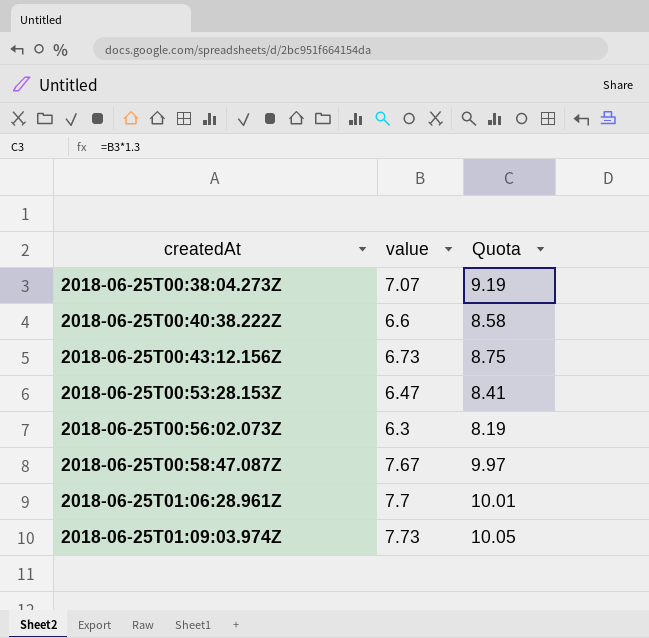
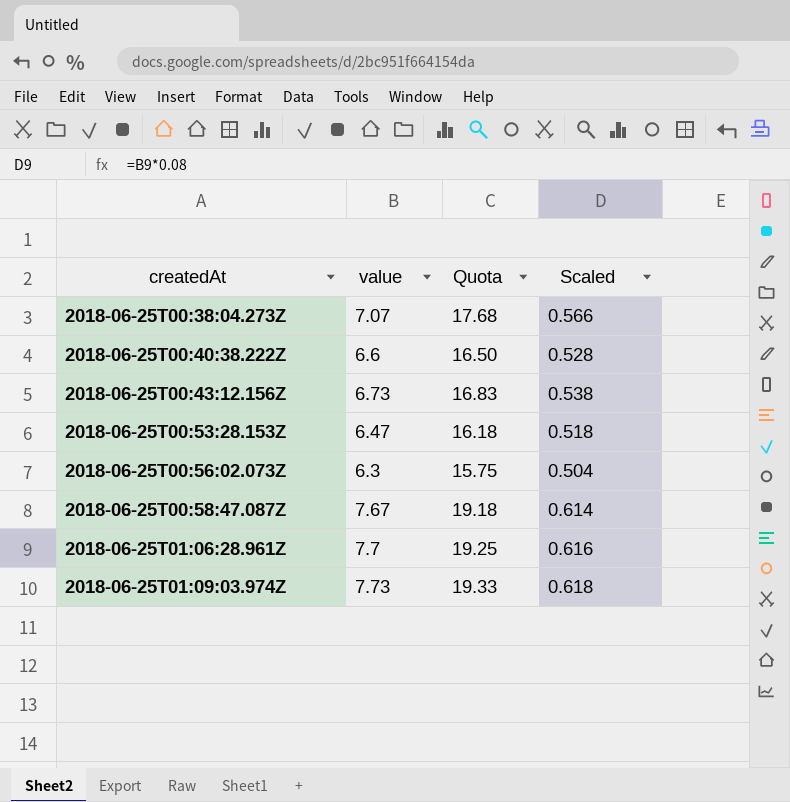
column Quota | formula: [value] * 1.3 -> [value] * 2.5
column Scaled | formula: none -> [value] * 0.08

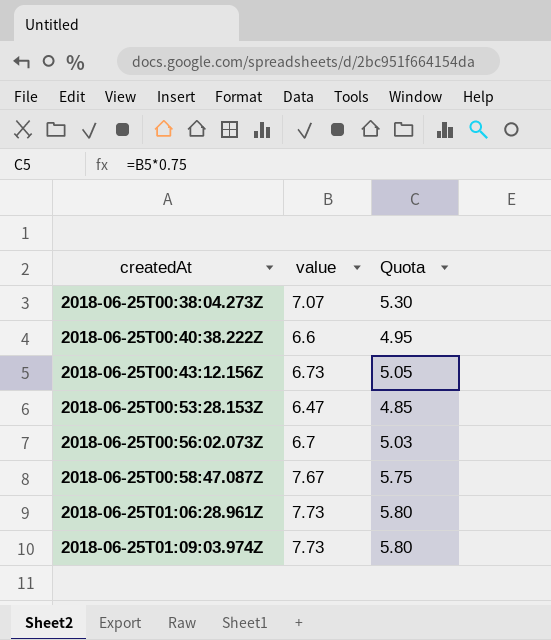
column Scaled | formula: [value] * 0.08 -> none
column Quota | formula: [value] * 2.5 -> [value] * 0.75
2018-06-25T00:56:02.073Z | value: 6.3 -> 6.7
2018-06-25T01:06:28.961Z | value: 7.7 -> 7.73

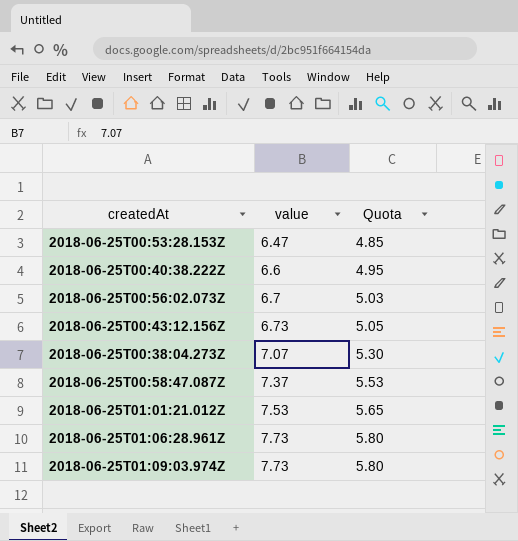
row order: createdAt ascending -> value ascending
2018-06-25T00:58:47.087Z | value: 7.67 -> 7.37
2018-06-25T00:58:47.087Z | Quota: 5.75 -> 5.53
row 2018-06-25T01:01:21.012Z: none -> 7.53 | 5.65

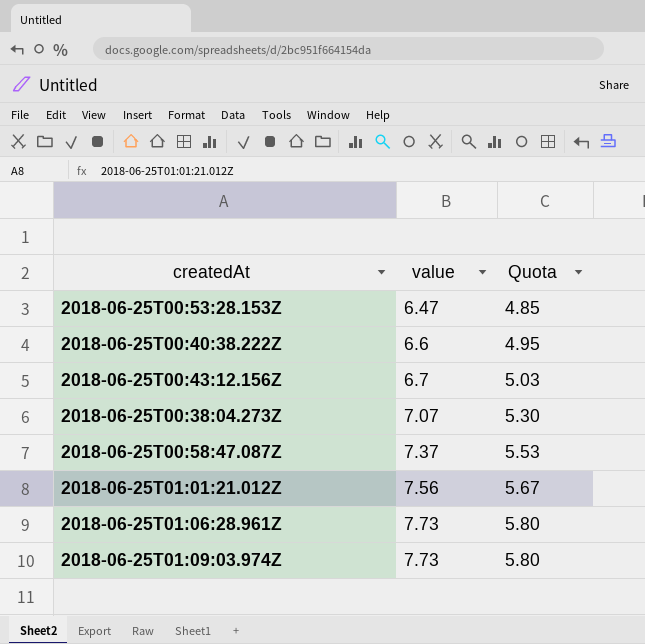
row 2018-06-25T00:56:02.073Z: 6.7 | 5.03 -> none
2018-06-25T00:43:12.156Z | value: 6.73 -> 6.7
2018-06-25T00:43:12.156Z | Quota: 5.05 -> 5.03
2018-06-25T01:01:21.012Z | value: 7.53 -> 7.56
2018-06-25T01:01:21.012Z | Quota: 5.65 -> 5.67

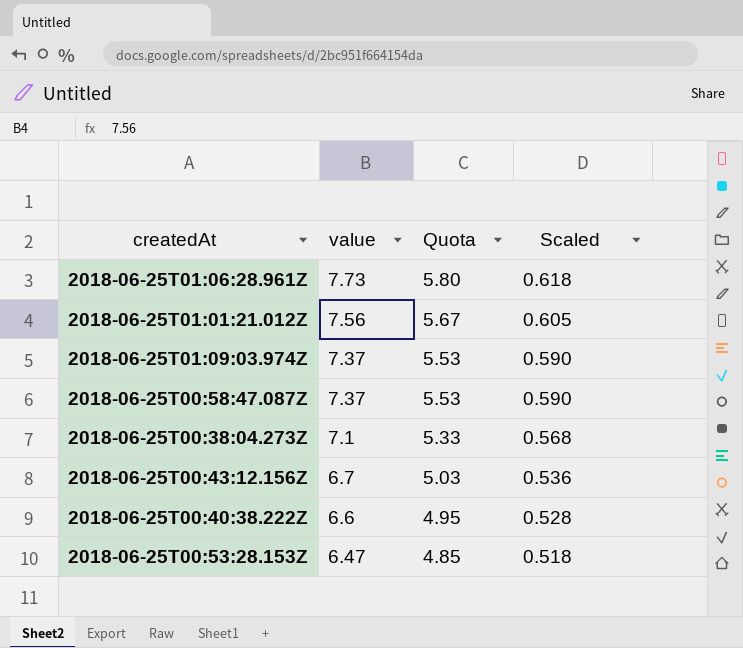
row order: value ascending -> value descending
column Scaled | formula: none -> [value] * 0.08
2018-06-25T01:09:03.974Z | value: 7.73 -> 7.37
2018-06-25T01:09:03.974Z | Quota: 5.80 -> 5.53
2018-06-25T00:38:04.273Z | value: 7.07 -> 7.1
2018-06-25T00:38:04.273Z | Quota: 5.30 -> 5.33

